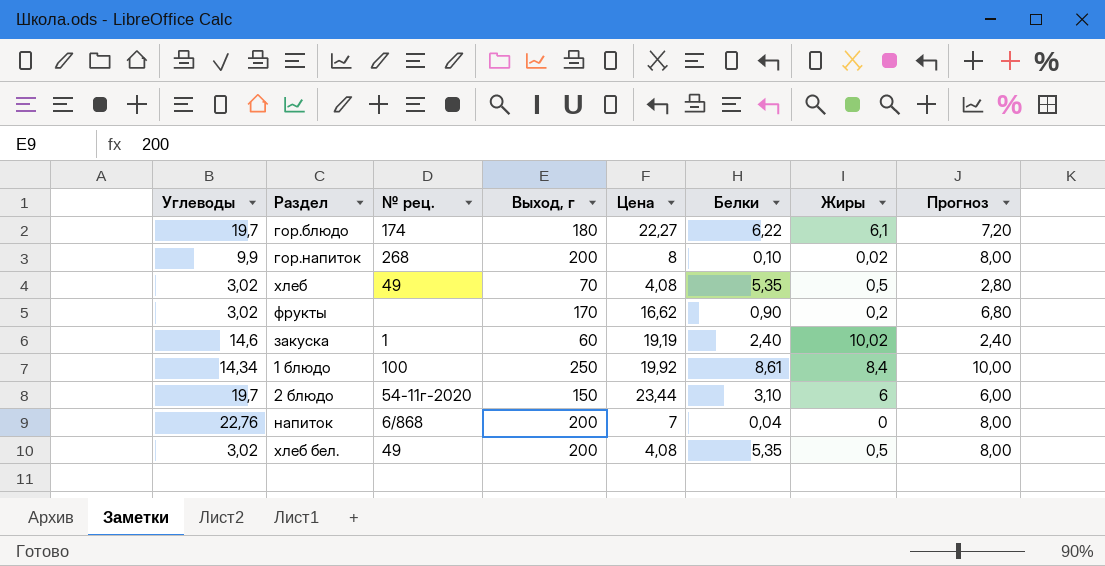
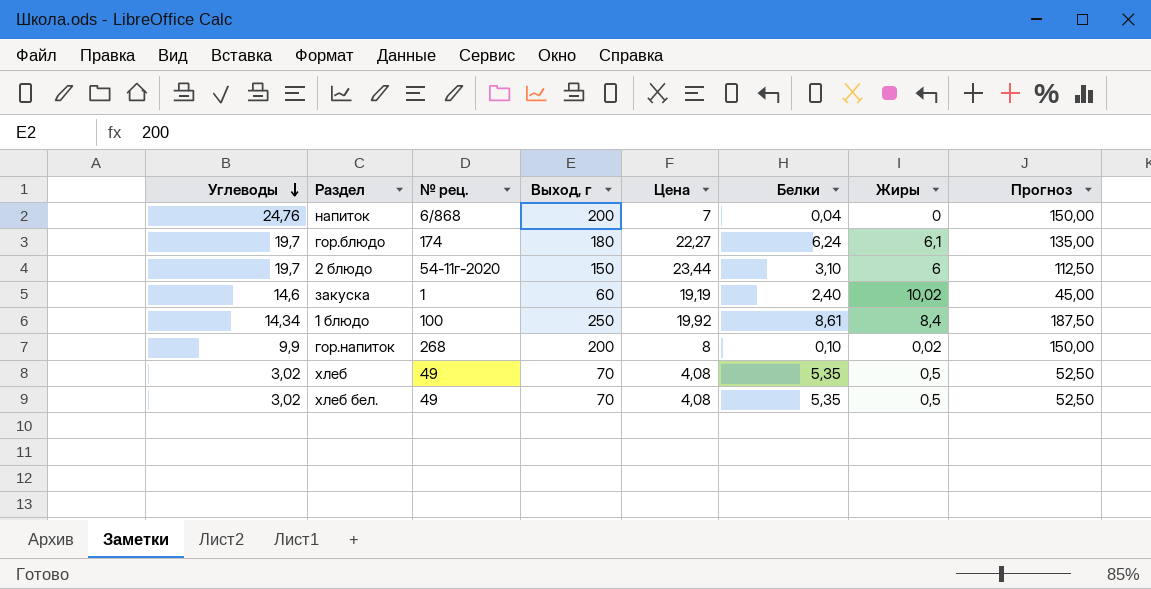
row order: none -> Углеводы descending
column Прогноз | formula: [Выход, г] * 0,04 -> [Выход, г] * 0,75
row фрукты: 3,02 | none | 170 | 16,62 | 0,90 | 0,2 | 6,80 -> none
напиток | Углеводы: 22,76 -> 24,76
гор.блюдо | Белки: 6,22 -> 6,24
хлеб бел. | Выход, г: 200 -> 70

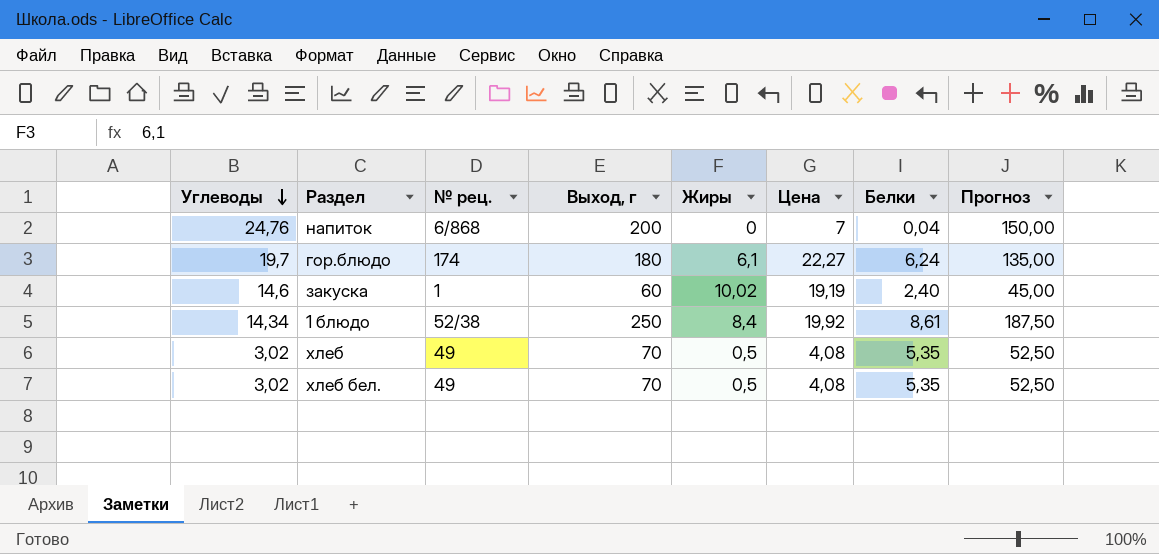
column Жиры | position: 7 -> 5
row 2 блюдо: 19,7 | 54-11г-2020 | 150 | 23,44 | 3,10 | 6 | 112,50 -> none
row гор.напиток: 9,9 | 268 | 200 | 8 | 0,10 | 0,02 | 150,00 -> none
1 блюдо | № рец.: 100 -> 52/38

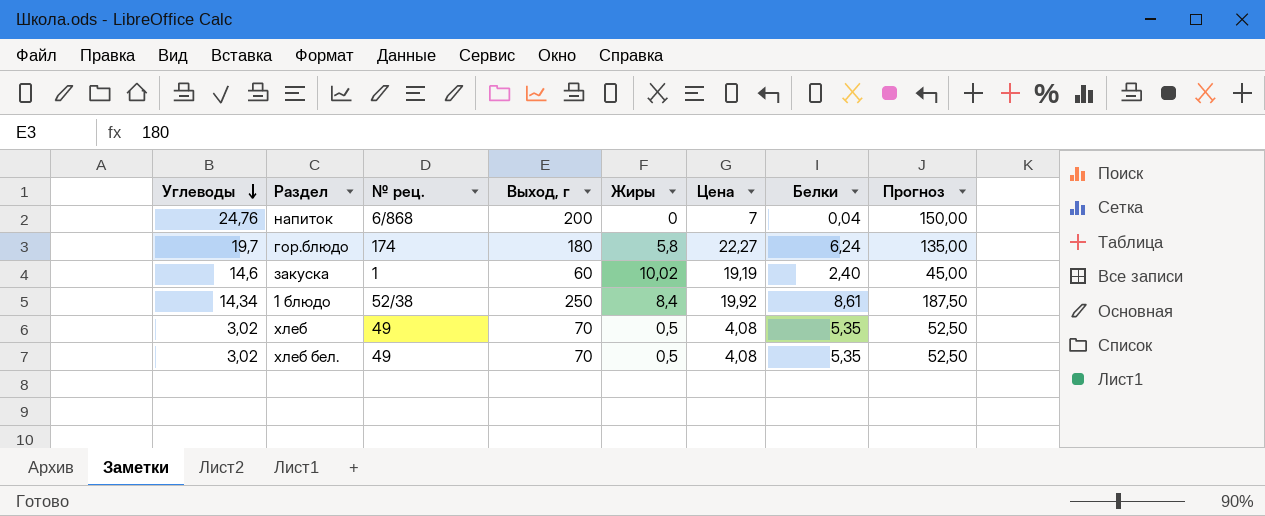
гор.блюдо | Жиры: 6,1 -> 5,8

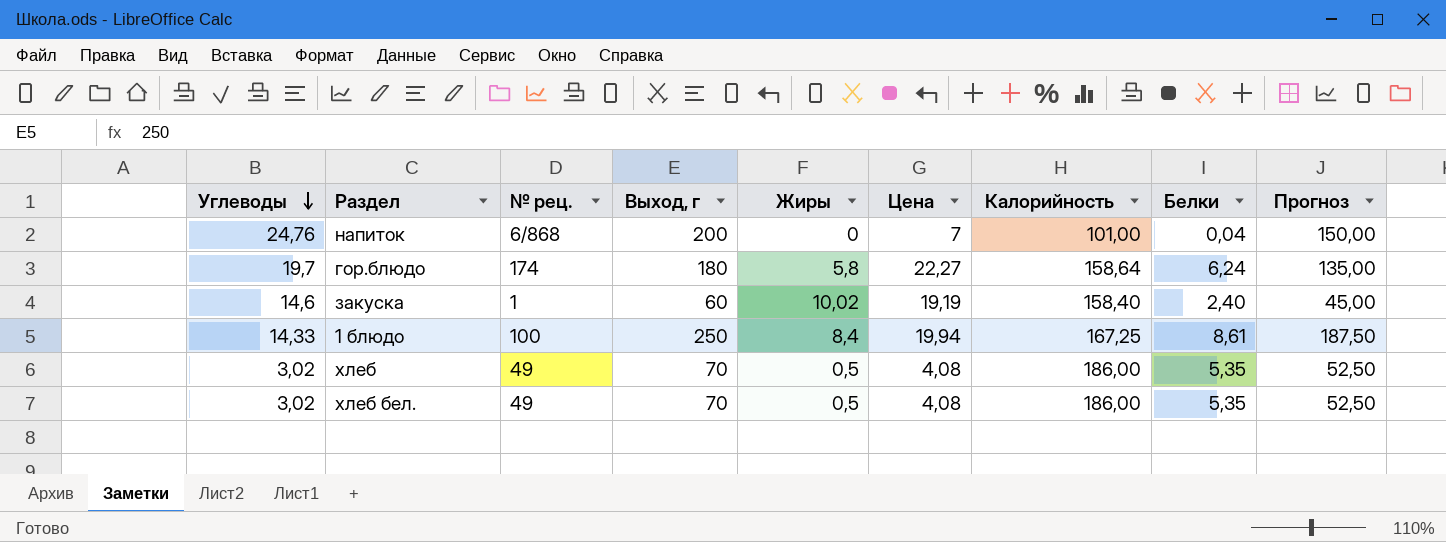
column Калорийность | position: none -> 7
1 блюдо | Углеводы: 14,34 -> 14,33
1 блюдо | № рец.: 52/38 -> 100
1 блюдо | Цена: 19,92 -> 19,94

